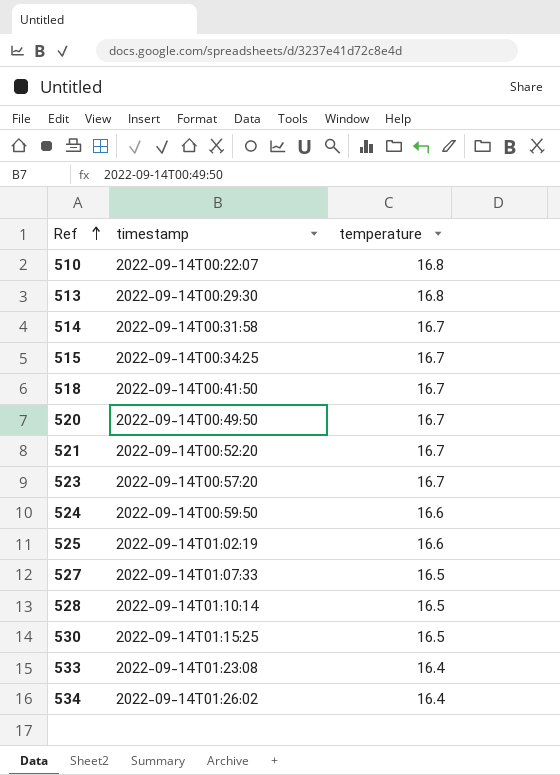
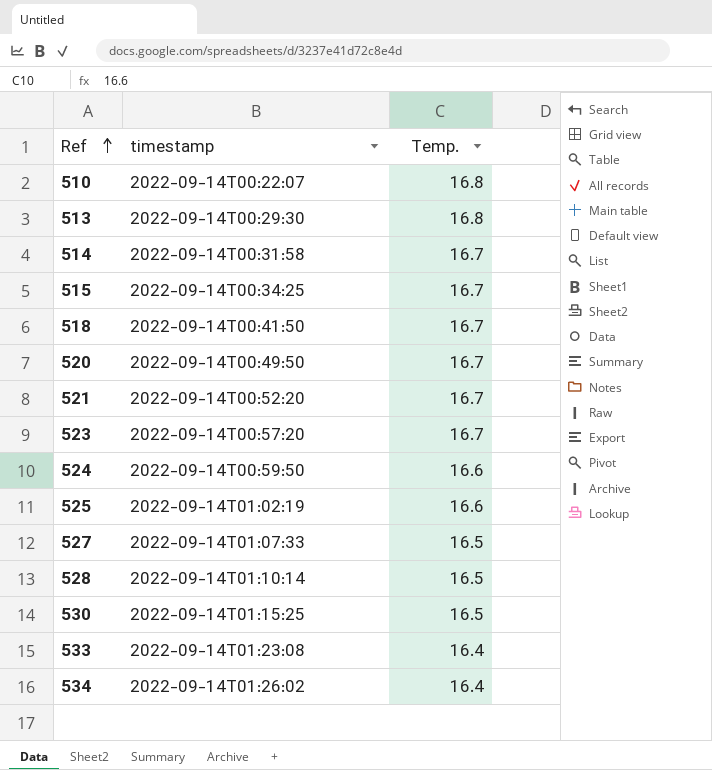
column name: temperature -> Temp.

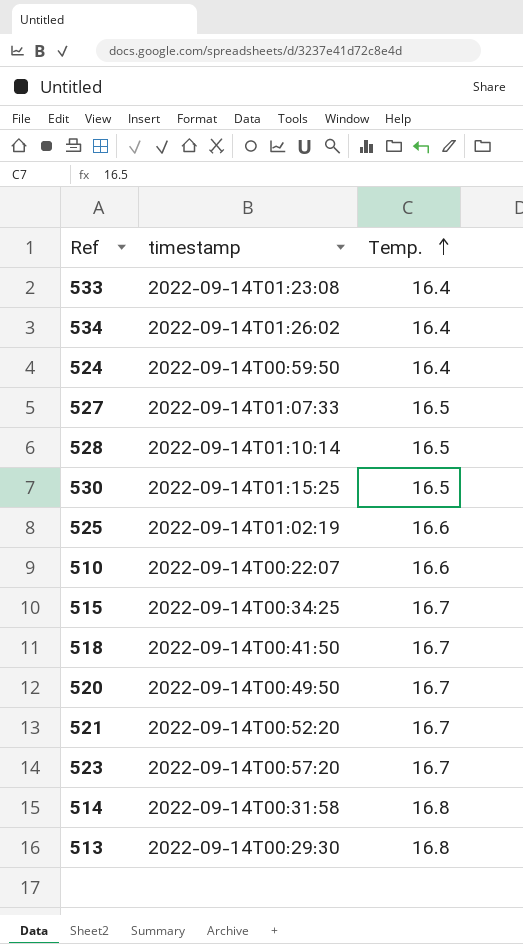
row order: Ref ascending -> Temp. ascending
524 | Temp.: 16.6 -> 16.4
510 | Temp.: 16.8 -> 16.6
514 | Temp.: 16.7 -> 16.8

